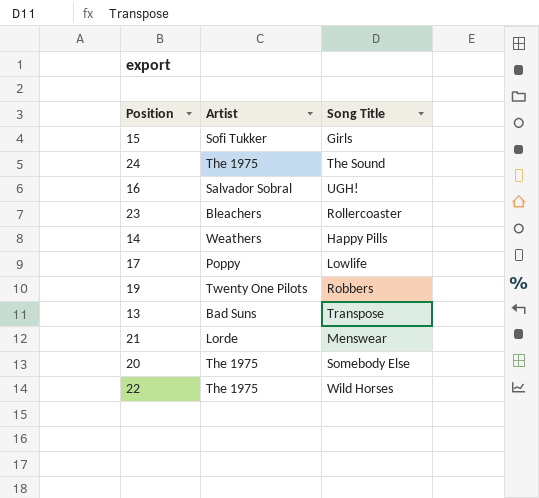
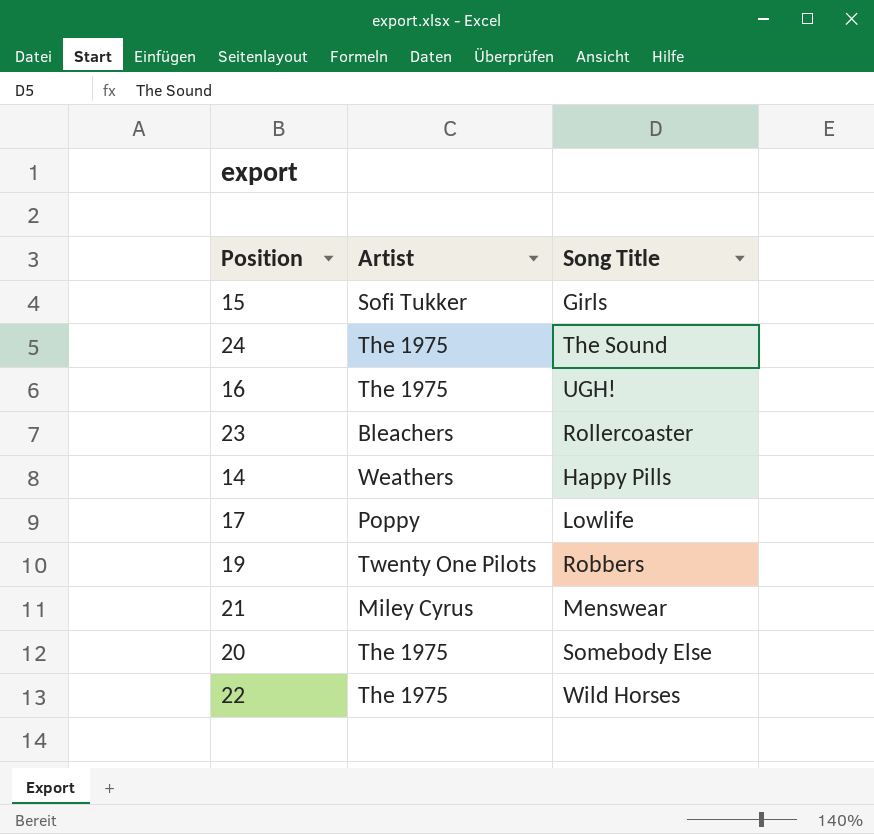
row 13: Bad Suns | Transpose -> none
16 | Artist: Salvador Sobral -> The 1975
21 | Artist: Lorde -> Miley Cyrus

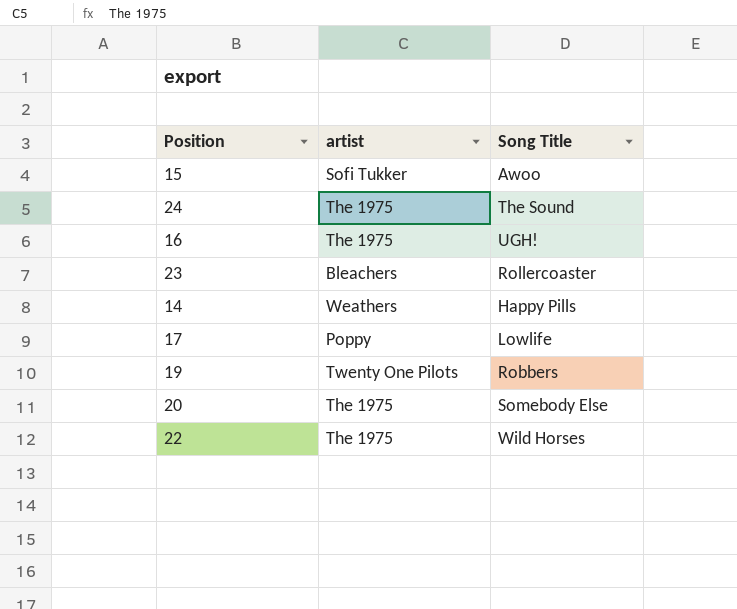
column name: Artist -> artist
row 21: Miley Cyrus | Menswear -> none
15 | Song Title: Girls -> Awoo

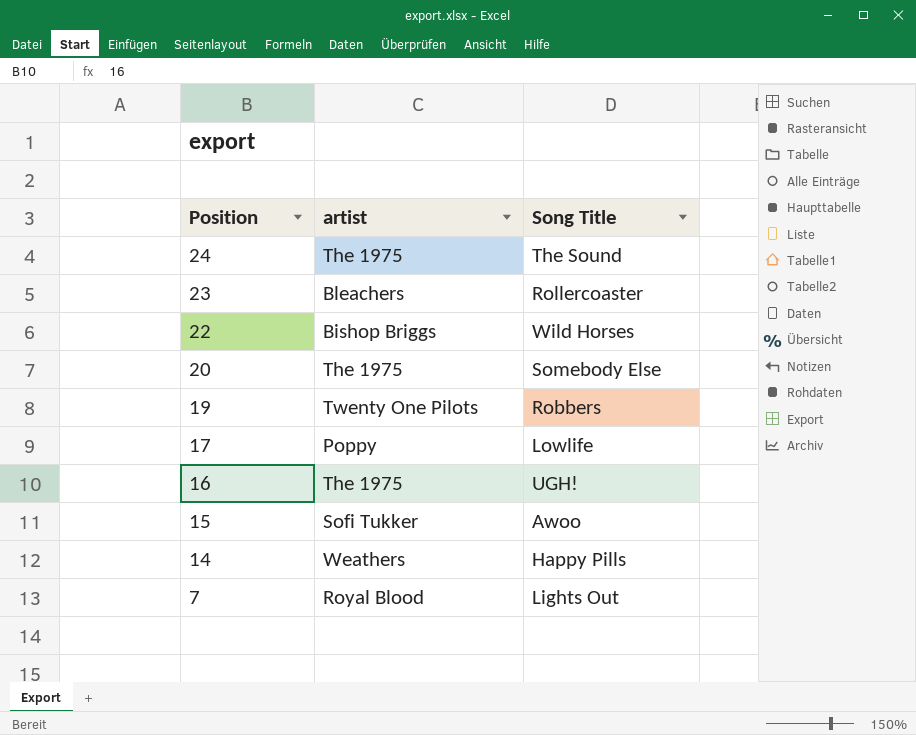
row order: none -> Position descending
22 | artist: The 1975 -> Bishop Briggs
row 7: none -> Royal Blood | Lights Out

